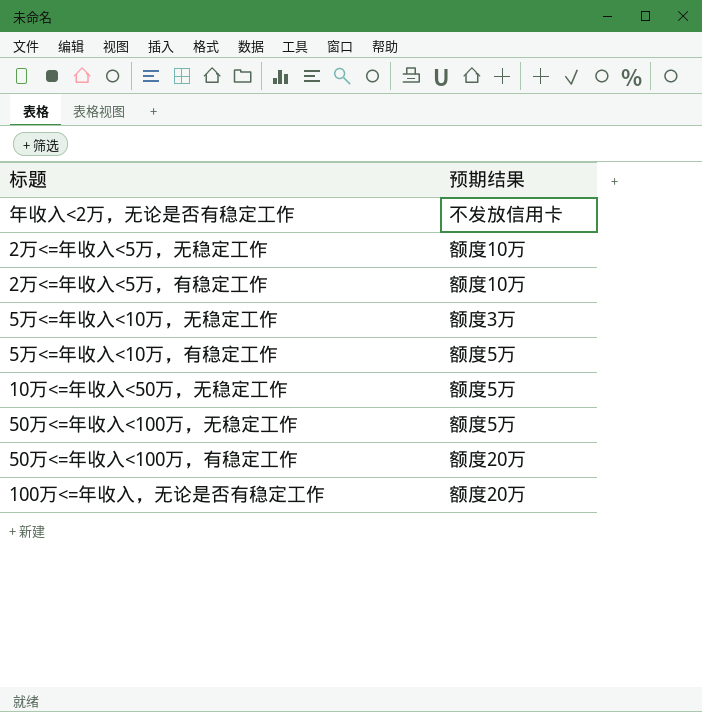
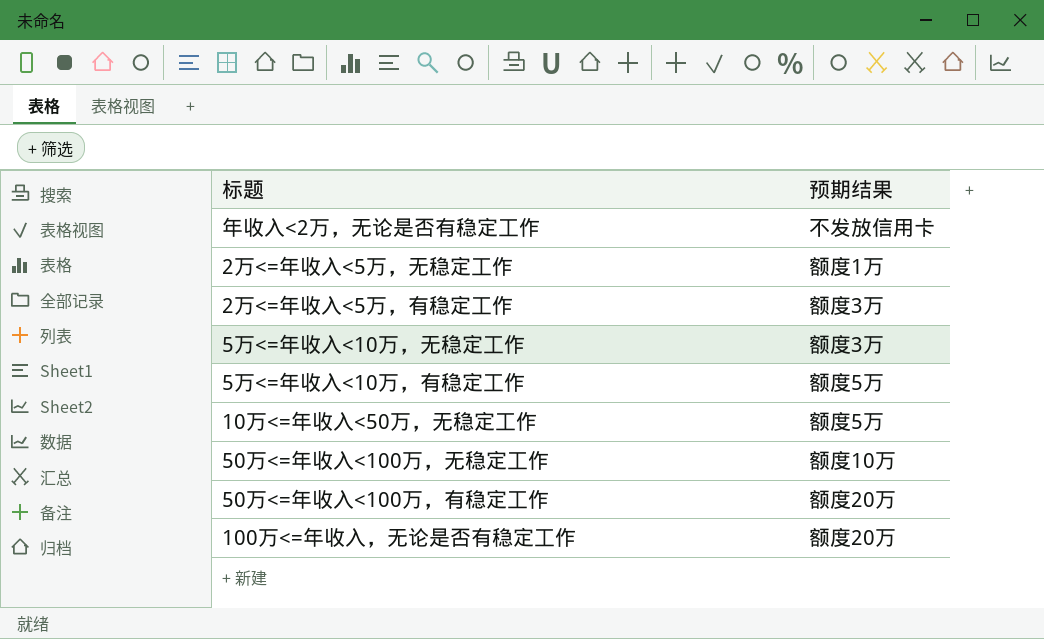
2万<=年收入<5万，无稳定工作 | 预期结果: 额度10万 -> 额度1万
2万<=年收入<5万，有稳定工作 | 预期结果: 额度10万 -> 额度3万
50万<=年收入<100万，无稳定工作 | 预期结果: 额度5万 -> 额度10万

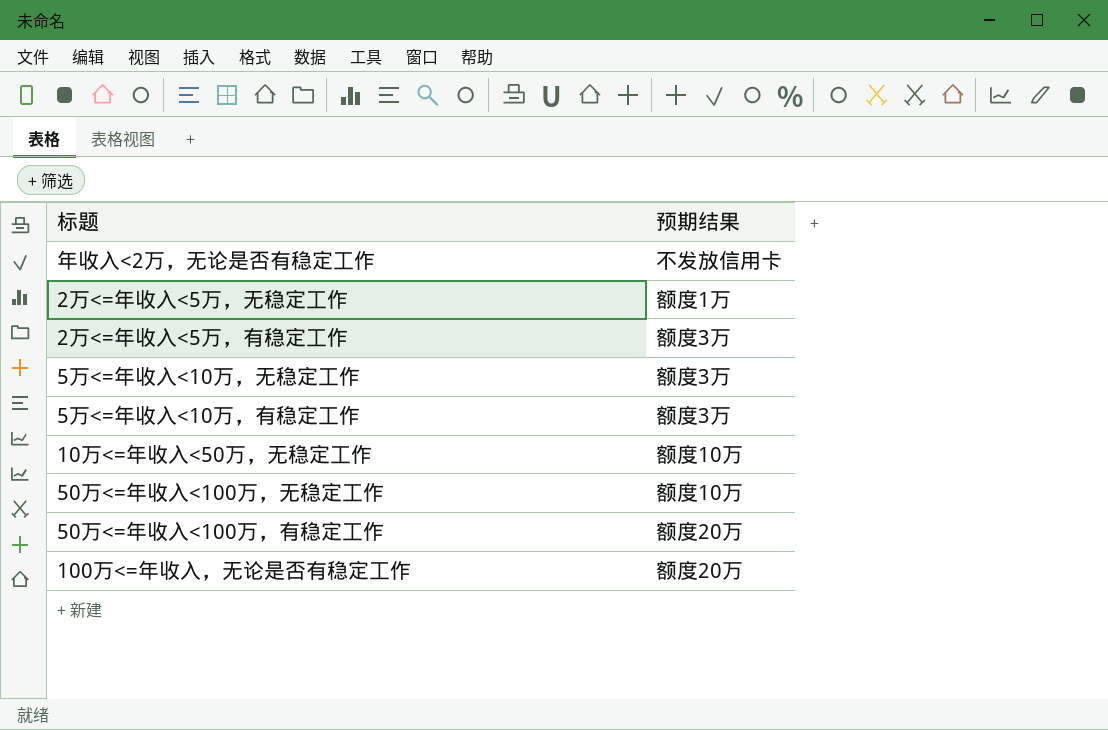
5万<=年收入<10万，有稳定工作 | 预期结果: 额度5万 -> 额度3万
10万<=年收入<50万，无稳定工作 | 预期结果: 额度5万 -> 额度10万

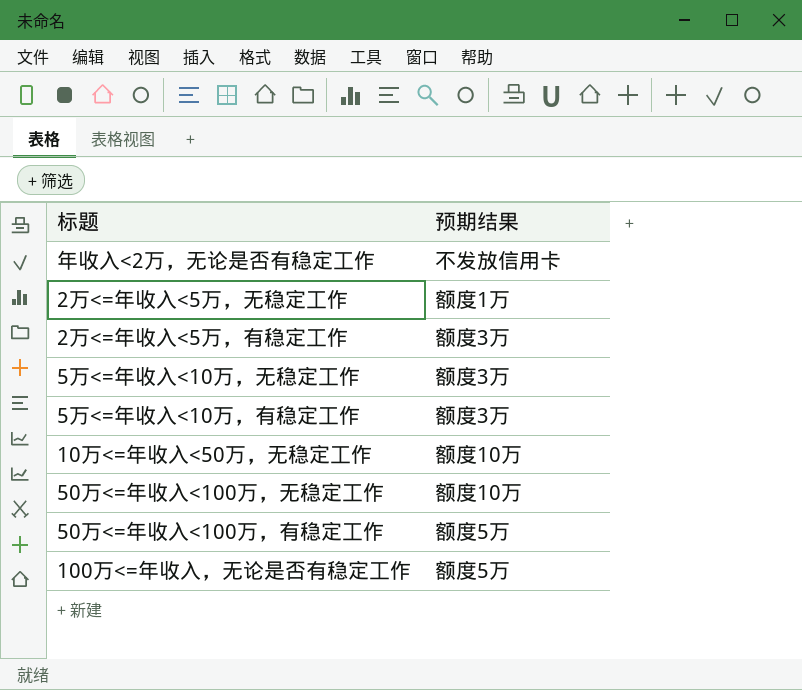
50万<=年收入<100万，有稳定工作 | 预期结果: 额度20万 -> 额度5万
100万<=年收入，无论是否有稳定工作 | 预期结果: 额度20万 -> 额度5万

